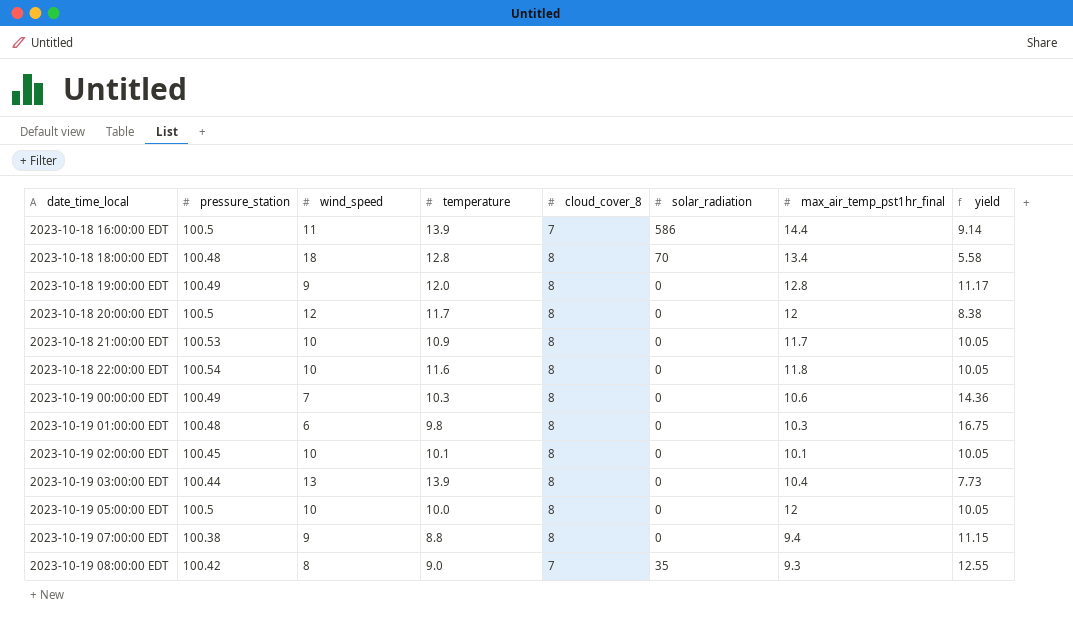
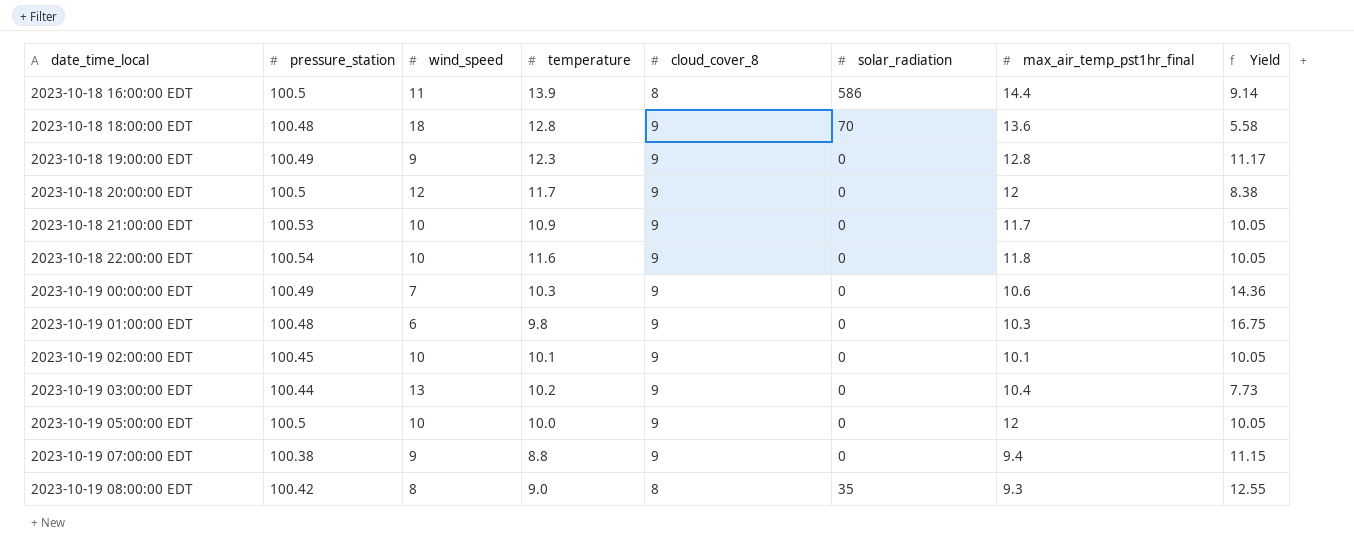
column name: yield -> Yield
2023-10-18 16:00:00 EDT | cloud_cover_8: 7 -> 8
2023-10-18 18:00:00 EDT | cloud_cover_8: 8 -> 9
2023-10-18 18:00:00 EDT | max_air_temp_pst1hr_final: 13.4 -> 13.6
2023-10-18 19:00:00 EDT | temperature: 12.0 -> 12.3
2023-10-18 19:00:00 EDT | cloud_cover_8: 8 -> 9
2023-10-18 20:00:00 EDT | cloud_cover_8: 8 -> 9
2023-10-18 21:00:00 EDT | cloud_cover_8: 8 -> 9
2023-10-18 22:00:00 EDT | cloud_cover_8: 8 -> 9
2023-10-19 00:00:00 EDT | cloud_cover_8: 8 -> 9
2023-10-19 01:00:00 EDT | cloud_cover_8: 8 -> 9
2023-10-19 02:00:00 EDT | cloud_cover_8: 8 -> 9
2023-10-19 03:00:00 EDT | temperature: 13.9 -> 10.2
2023-10-19 03:00:00 EDT | cloud_cover_8: 8 -> 9
2023-10-19 05:00:00 EDT | cloud_cover_8: 8 -> 9
2023-10-19 07:00:00 EDT | cloud_cover_8: 8 -> 9
2023-10-19 08:00:00 EDT | cloud_cover_8: 7 -> 8

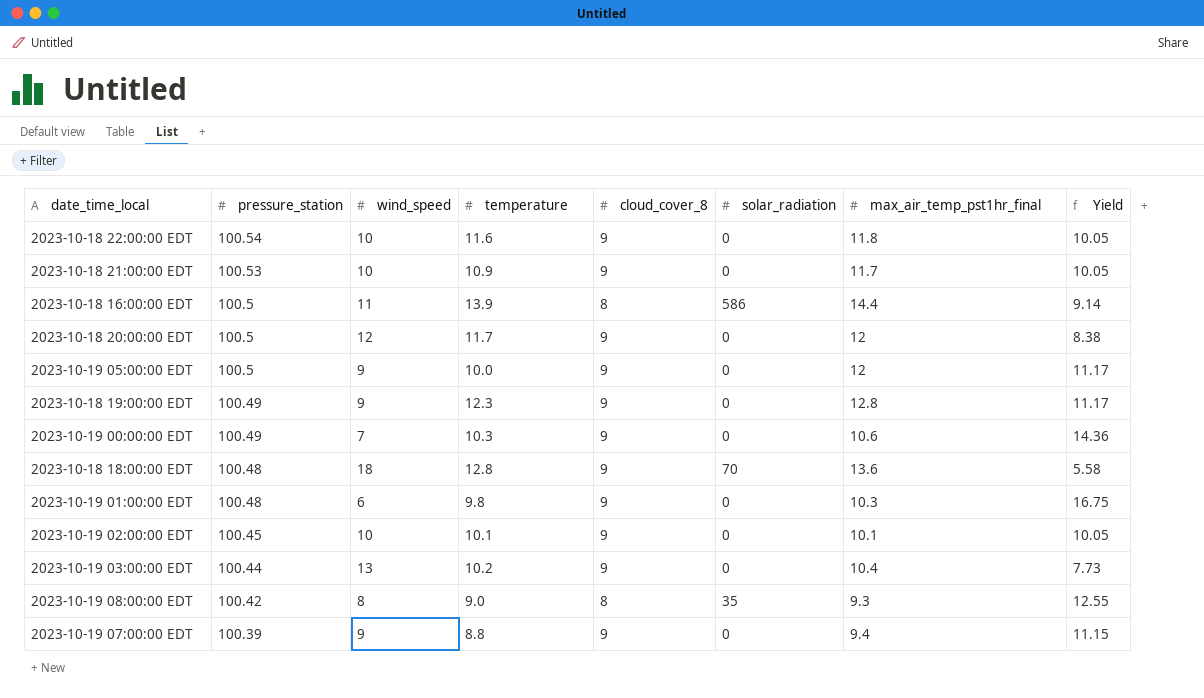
row order: date_time_local ascending -> pressure_station descending
2023-10-19 05:00:00 EDT | wind_speed: 10 -> 9
2023-10-19 05:00:00 EDT | Yield: 10.05 -> 11.17
2023-10-19 07:00:00 EDT | pressure_station: 100.38 -> 100.39

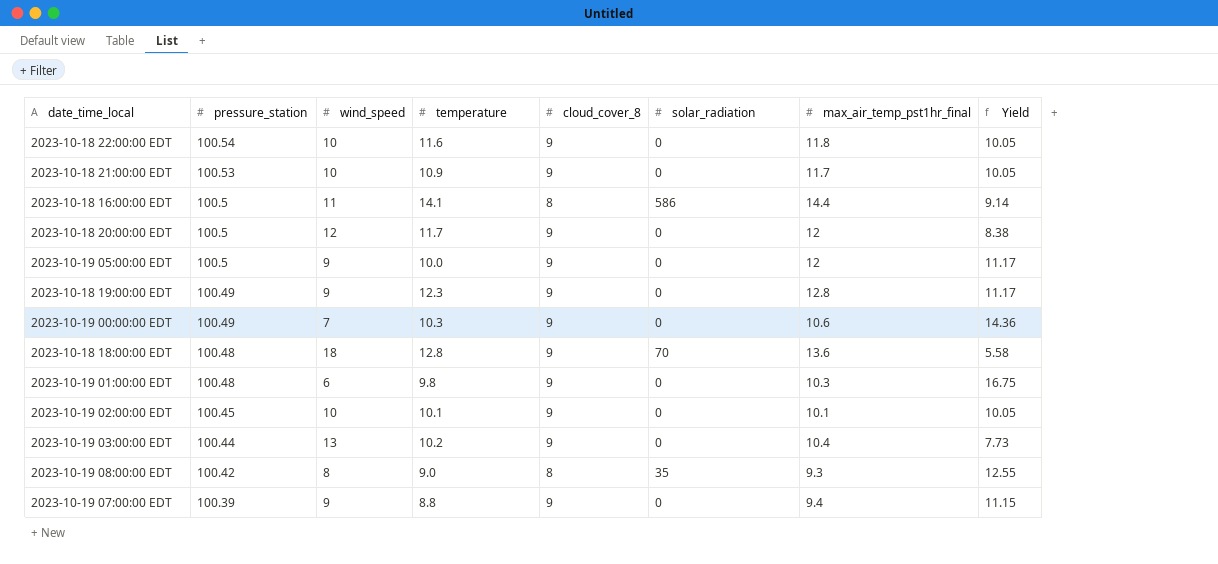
2023-10-18 16:00:00 EDT | temperature: 13.9 -> 14.1

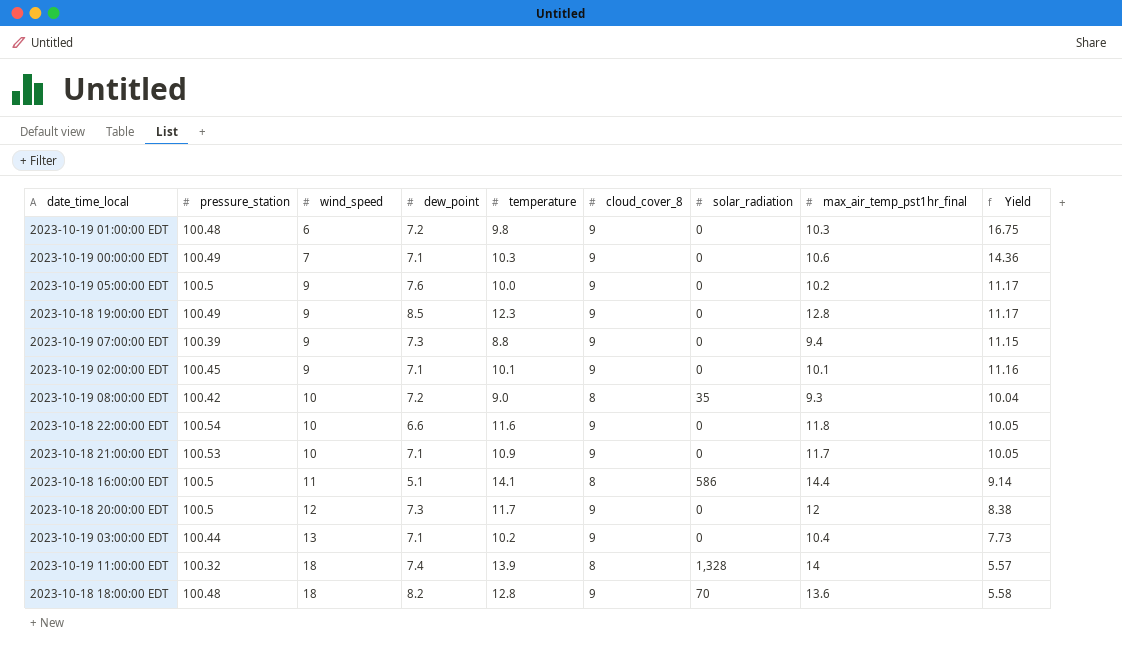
row order: pressure_station descending -> wind_speed ascending
column dew_point | position: none -> 4
2023-10-19 05:00:00 EDT | max_air_temp_pst1hr_final: 12 -> 10.2
2023-10-19 02:00:00 EDT | wind_speed: 10 -> 9
2023-10-19 02:00:00 EDT | Yield: 10.05 -> 11.16
2023-10-19 08:00:00 EDT | wind_speed: 8 -> 10
2023-10-19 08:00:00 EDT | Yield: 12.55 -> 10.04
row 2023-10-19 11:00:00 EDT: none -> 100.32 | 18 | 7.4 | 13.9 | 8 | 1,328 | 14 | 5.57

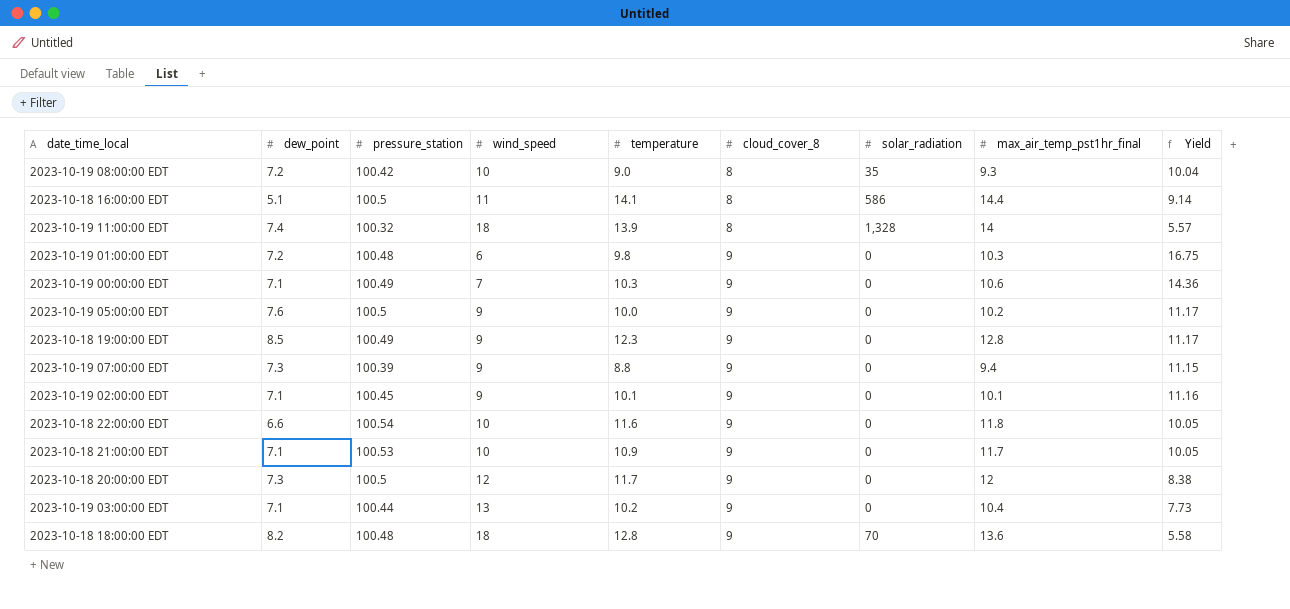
row order: wind_speed ascending -> cloud_cover_8 ascending
column dew_point | position: 4 -> 2

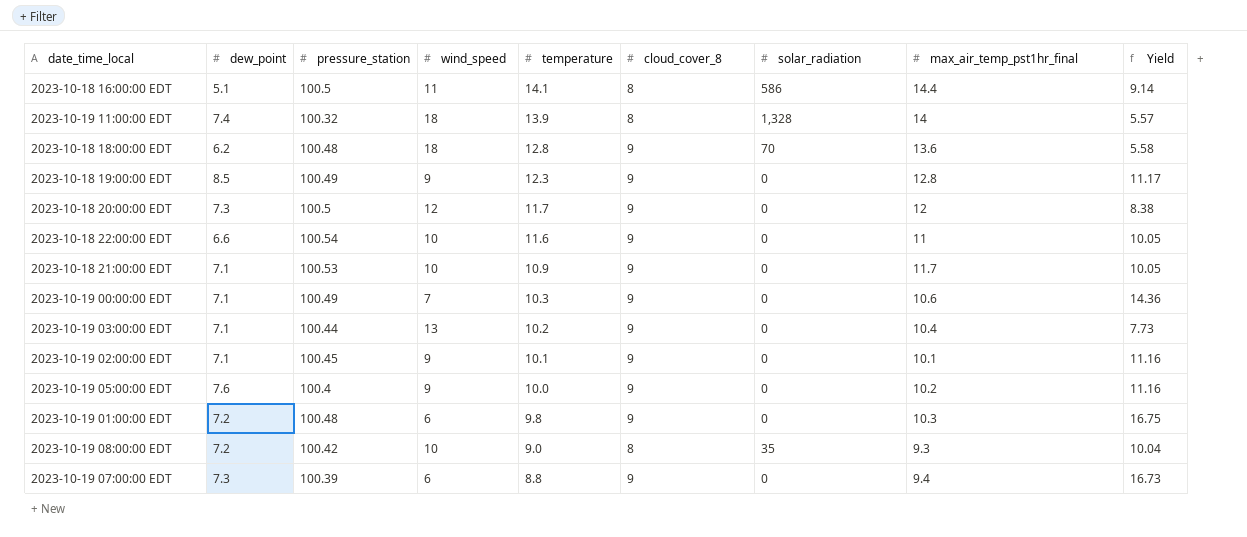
row order: cloud_cover_8 ascending -> temperature descending
2023-10-18 18:00:00 EDT | dew_point: 8.2 -> 6.2
2023-10-18 22:00:00 EDT | max_air_temp_pst1hr_final: 11.8 -> 11
2023-10-19 05:00:00 EDT | pressure_station: 100.5 -> 100.4
2023-10-19 05:00:00 EDT | Yield: 11.17 -> 11.16
2023-10-19 07:00:00 EDT | wind_speed: 9 -> 6
2023-10-19 07:00:00 EDT | Yield: 11.15 -> 16.73

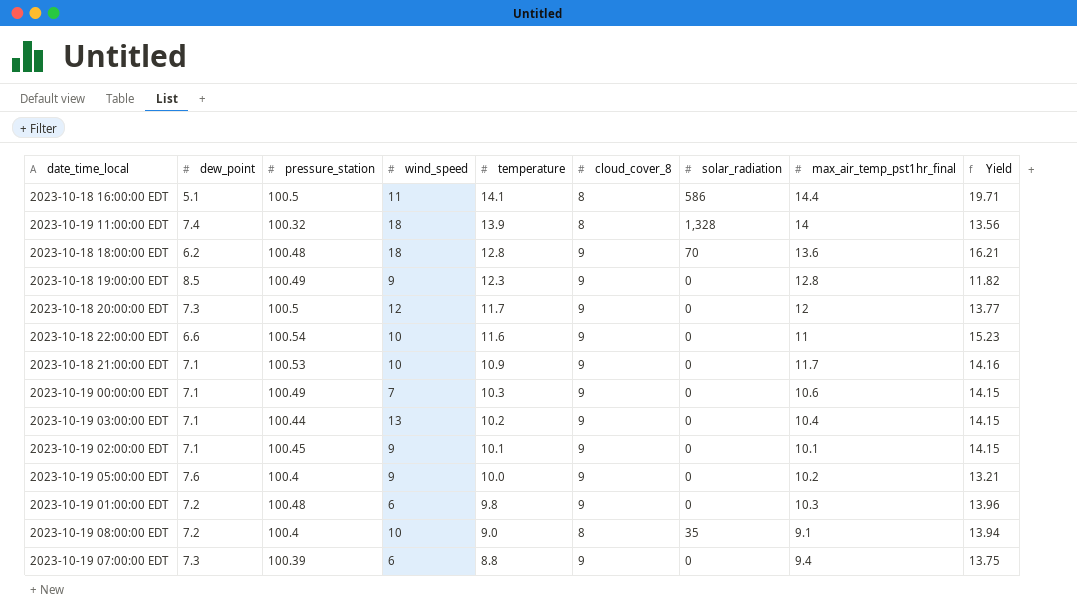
column Yield | formula: [pressure_station] / [wind_speed] -> [pressure_station] / [dew_point]
2023-10-19 08:00:00 EDT | pressure_station: 100.42 -> 100.4
2023-10-19 08:00:00 EDT | max_air_temp_pst1hr_final: 9.3 -> 9.1

